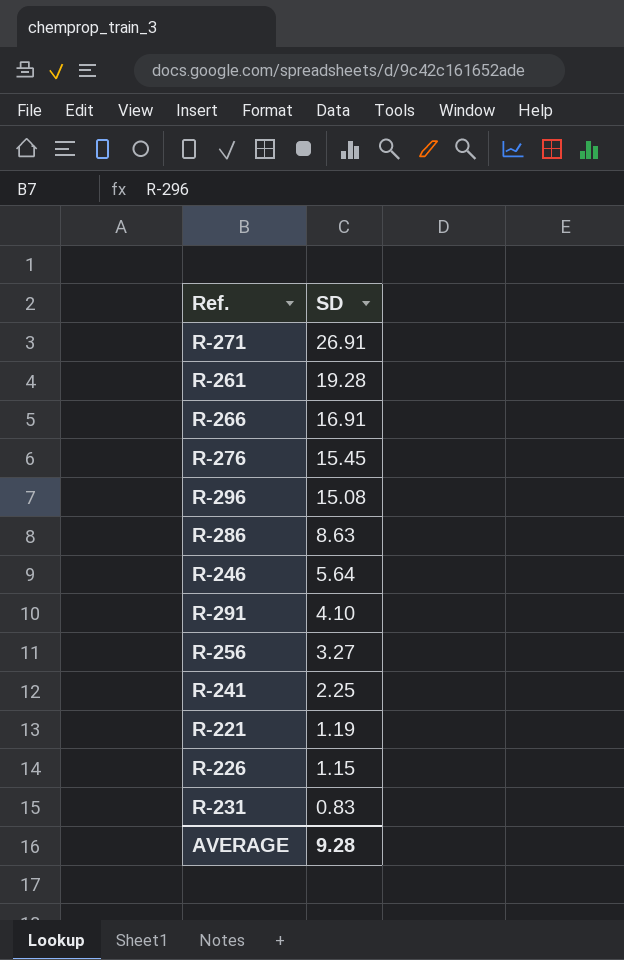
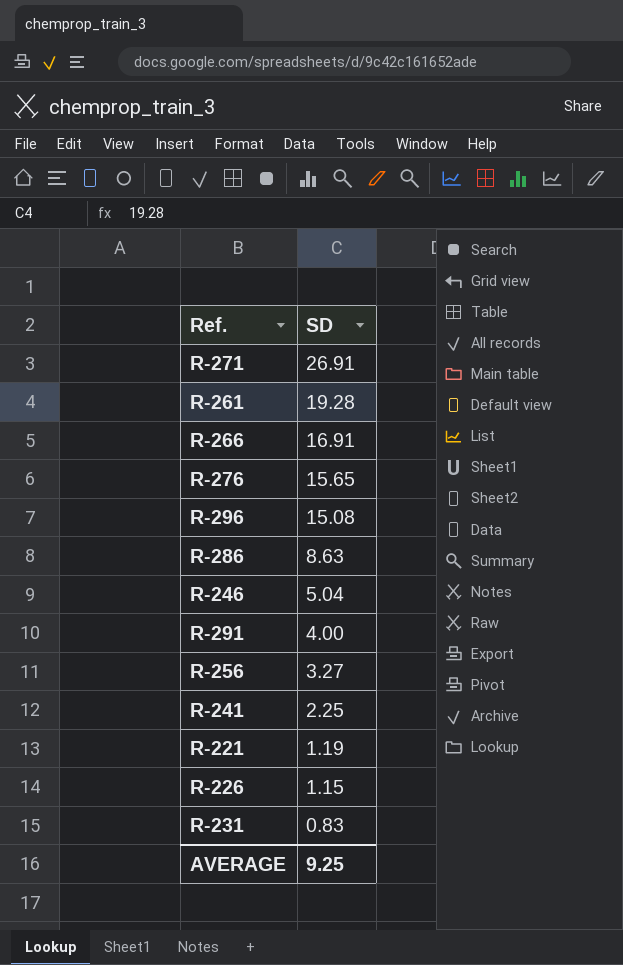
R-276 | SD: 15.45 -> 15.65
R-246 | SD: 5.64 -> 5.04
R-291 | SD: 4.10 -> 4.00
AVERAGE | SD: 9.28 -> 9.25

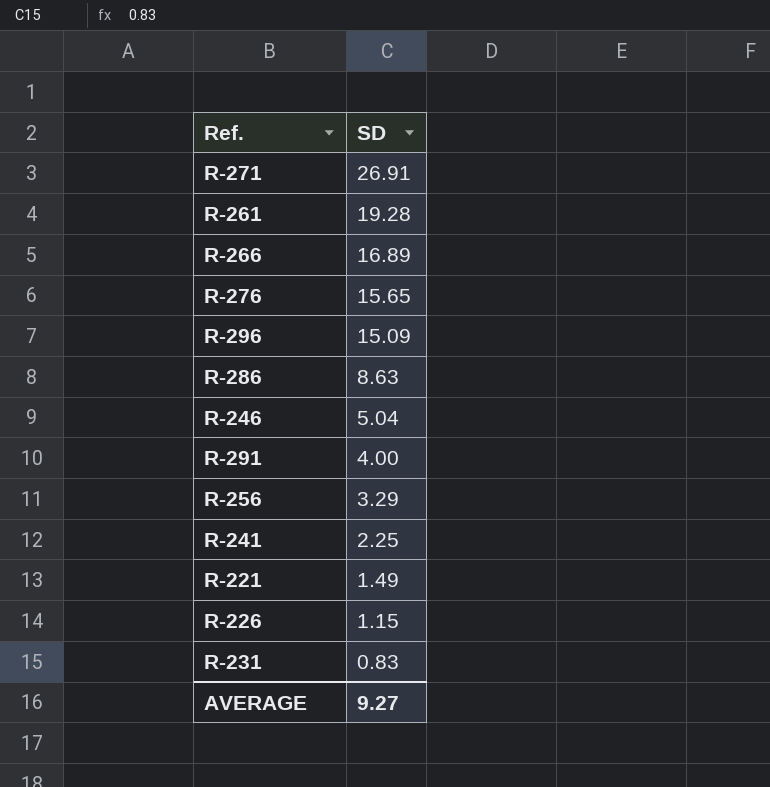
R-266 | SD: 16.91 -> 16.89
R-296 | SD: 15.08 -> 15.09
R-256 | SD: 3.27 -> 3.29
R-221 | SD: 1.19 -> 1.49
AVERAGE | SD: 9.25 -> 9.27

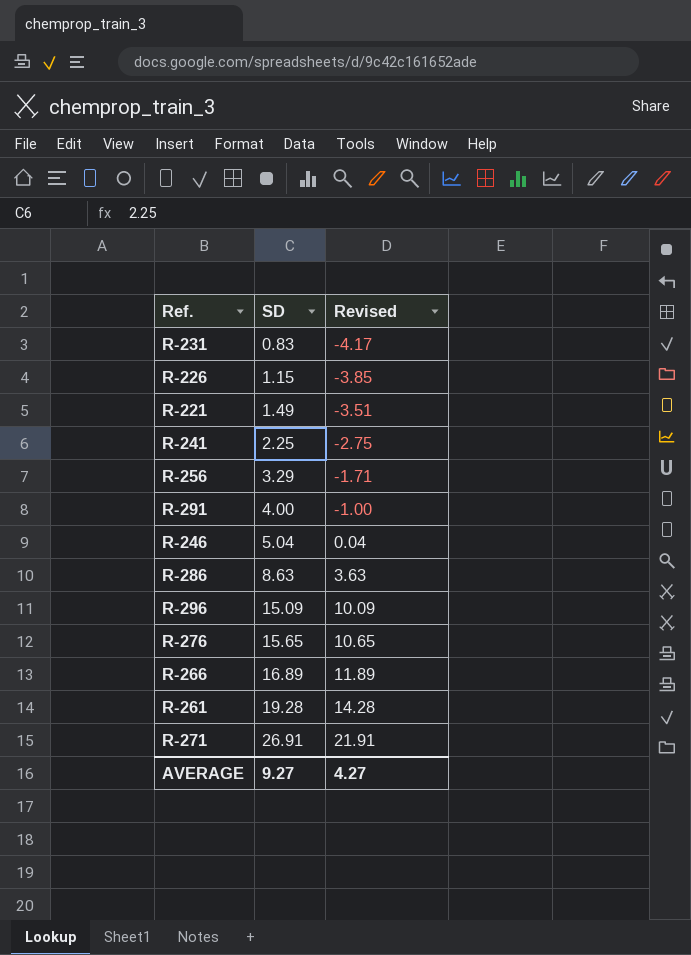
row order: SD descending -> SD ascending
column Revised | formula: none -> [SD] - 5

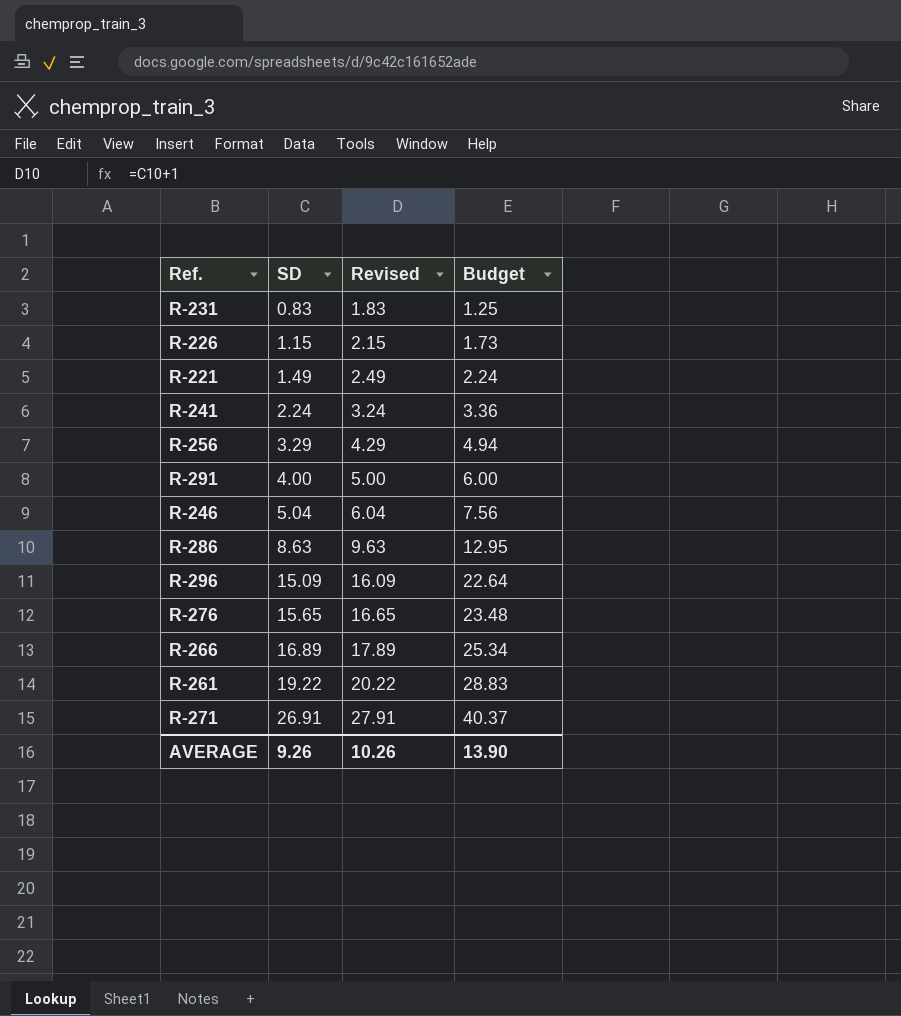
column Revised | formula: [SD] - 5 -> [SD] + 1
column Budget | formula: none -> [SD] * 1.5
R-241 | SD: 2.25 -> 2.24
R-261 | SD: 19.28 -> 19.22
AVERAGE | SD: 9.27 -> 9.26
AVERAGE | Revised: 4.27 -> 10.26

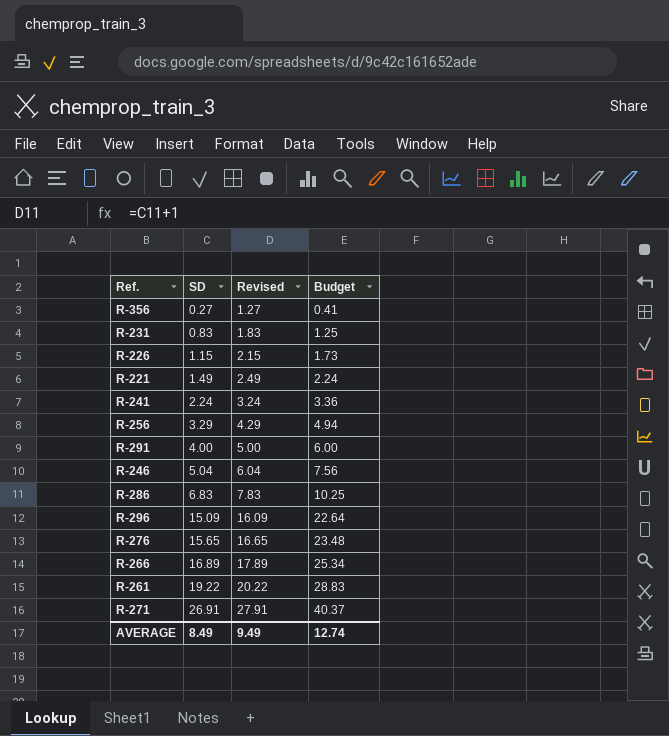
row R-356: none -> 0.27 | 1.27 | 0.41
R-286 | SD: 8.63 -> 6.83
R-286 | Revised: 9.63 -> 7.83
R-286 | Budget: 12.95 -> 10.25
AVERAGE | SD: 9.26 -> 8.49
AVERAGE | Revised: 10.26 -> 9.49
AVERAGE | Budget: 13.90 -> 12.74

